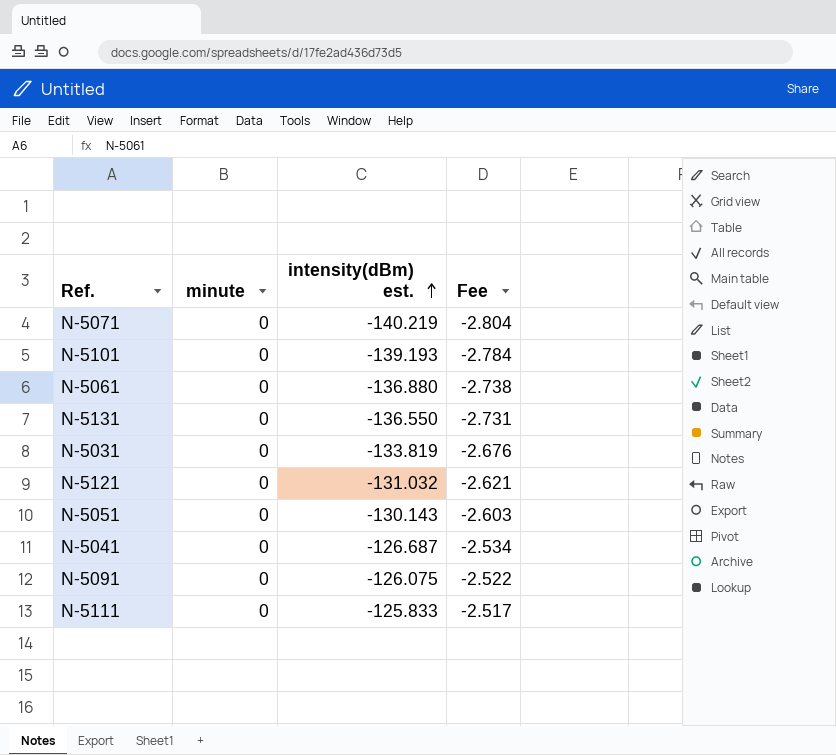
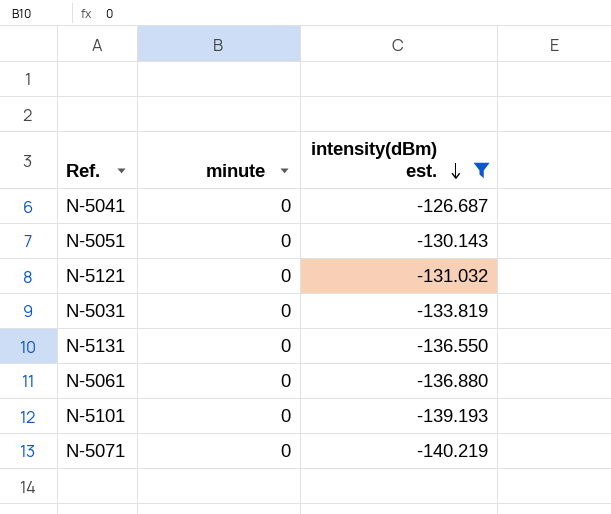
filter: none -> intensity(dBm) est. <= -126.687
row order: intensity(dBm) est. ascending -> intensity(dBm) est. descending
column Fee | formula: [intensity(dBm) est.] * 0.02 -> none

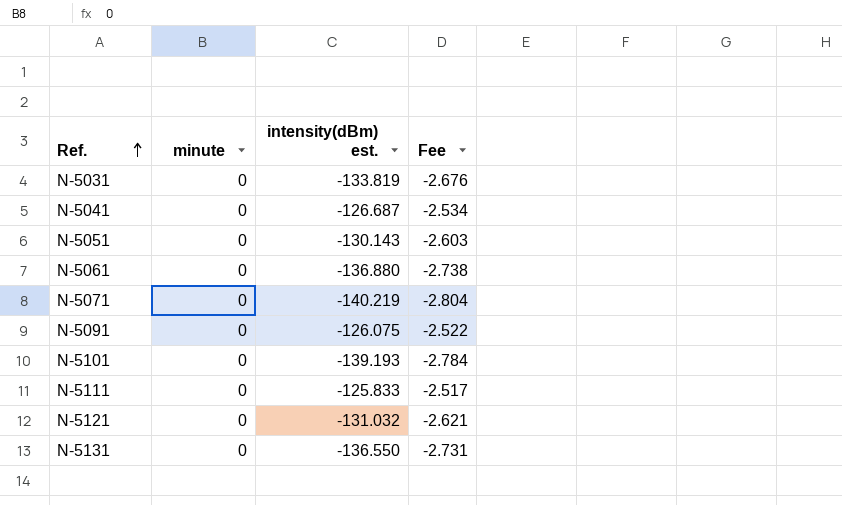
filter: intensity(dBm) est. <= -126.687 -> none
row order: intensity(dBm) est. descending -> Ref. ascending
column Fee | formula: none -> [intensity(dBm) est.] * 0.02

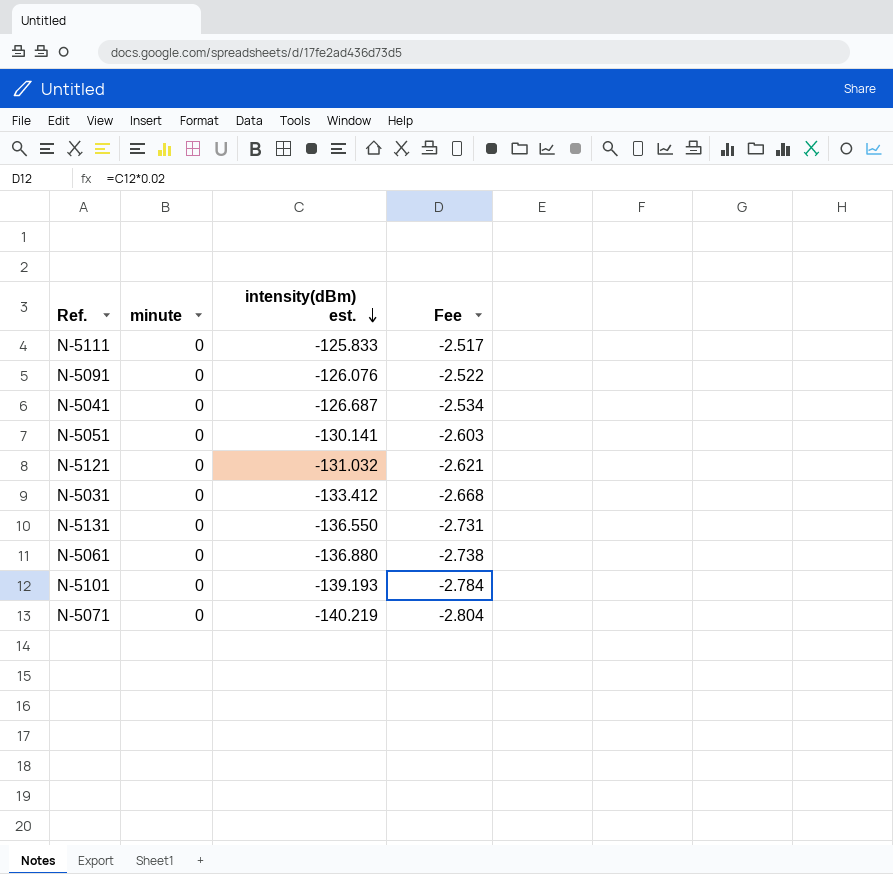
row order: Ref. ascending -> intensity(dBm) est. descending
N-5091 | intensity(dBm) est.: -126.075 -> -126.076
N-5051 | intensity(dBm) est.: -130.143 -> -130.141
N-5031 | intensity(dBm) est.: -133.819 -> -133.412
N-5031 | Fee: -2.676 -> -2.668

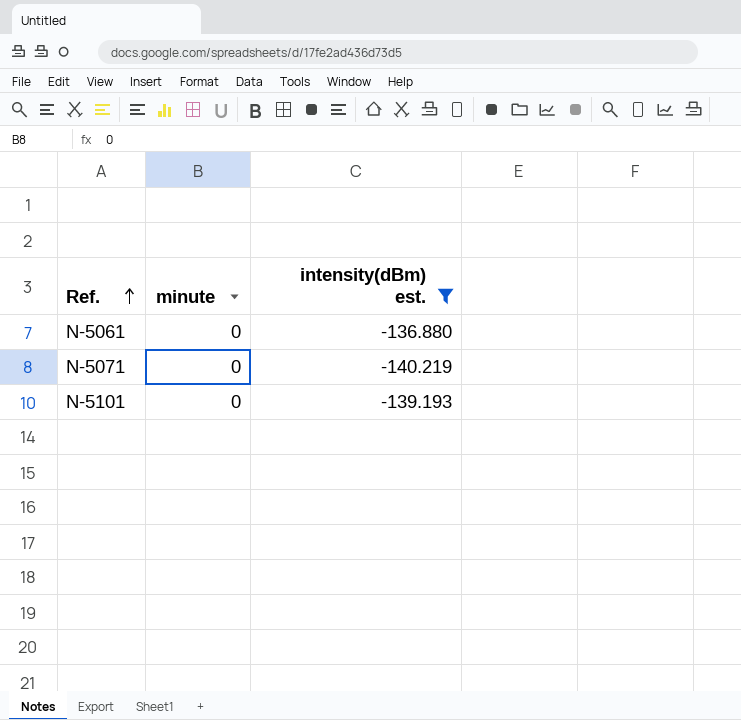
filter: none -> intensity(dBm) est. <= -136.880
row order: intensity(dBm) est. descending -> Ref. ascending
column Fee | formula: [intensity(dBm) est.] * 0.02 -> none

